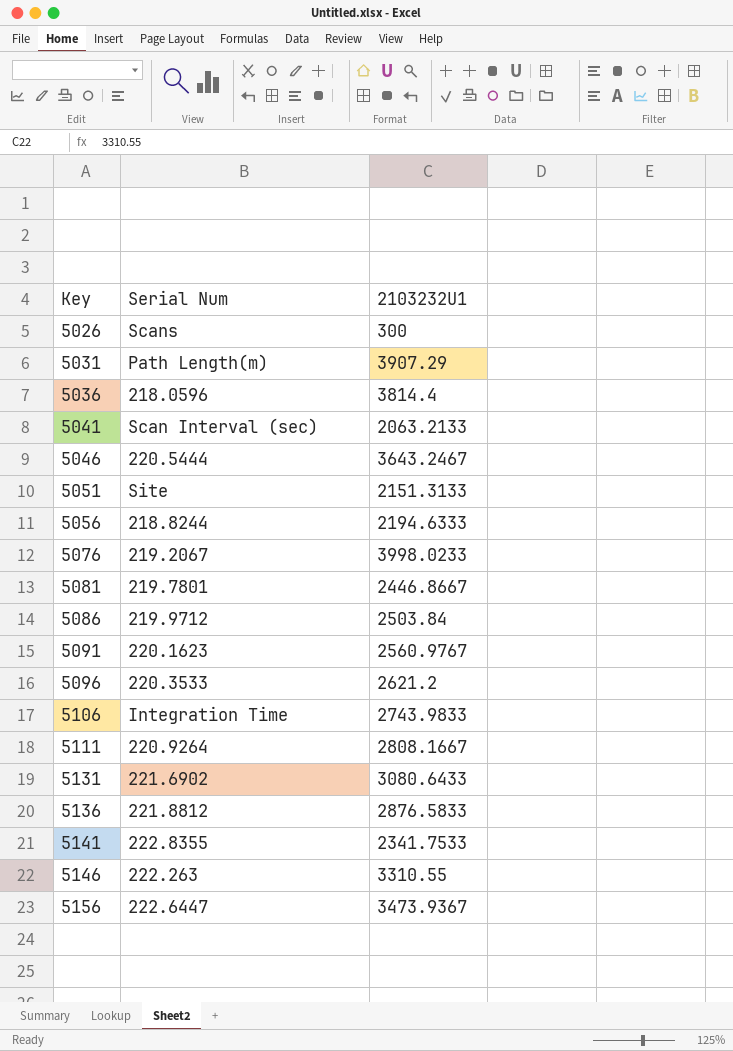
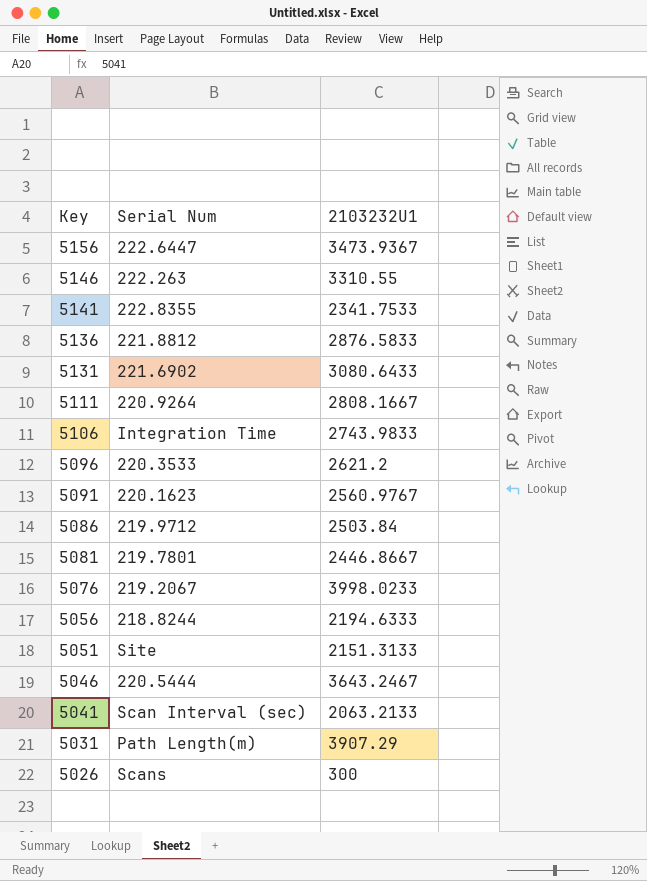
row order: Key ascending -> Key descending
row 5036: 218.0596 | 3814.4 -> none

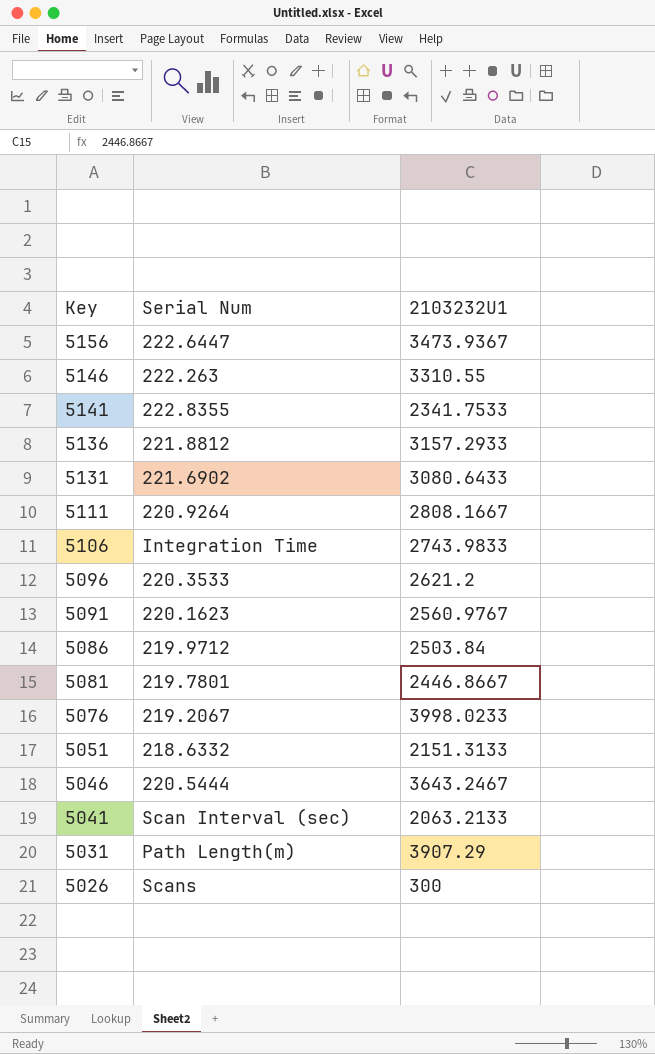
row 5056: 218.8244 | 2194.6333 -> none
5136 | 2103232U1: 2876.5833 -> 3157.2933
5051 | Serial Num: Site -> 218.6332

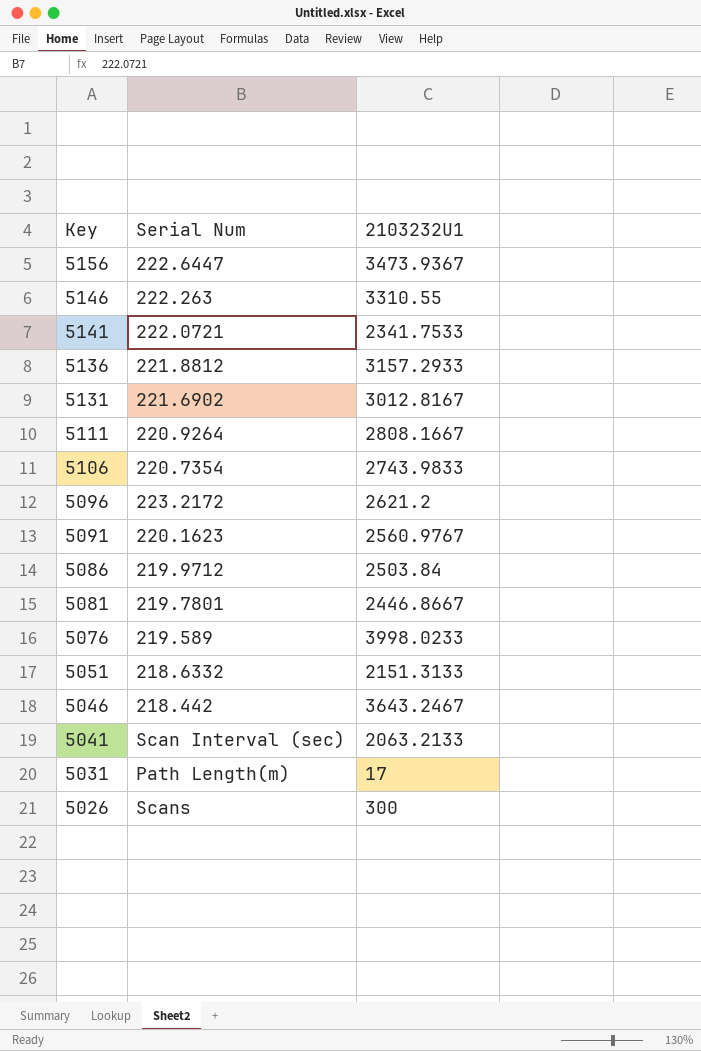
5141 | Serial Num: 222.8355 -> 222.0721
5131 | 2103232U1: 3080.6433 -> 3012.8167
5106 | Serial Num: Integration Time -> 220.7354
5096 | Serial Num: 220.3533 -> 223.2172
5076 | Serial Num: 219.2067 -> 219.589
5046 | Serial Num: 220.5444 -> 218.442
5031 | 2103232U1: 3907.29 -> 17

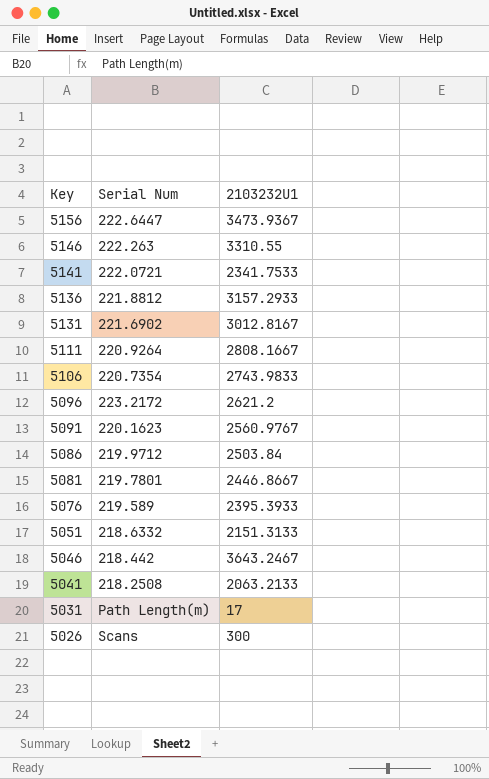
5076 | 2103232U1: 3998.0233 -> 2395.3933
5041 | Serial Num: Scan Interval (sec) -> 218.2508

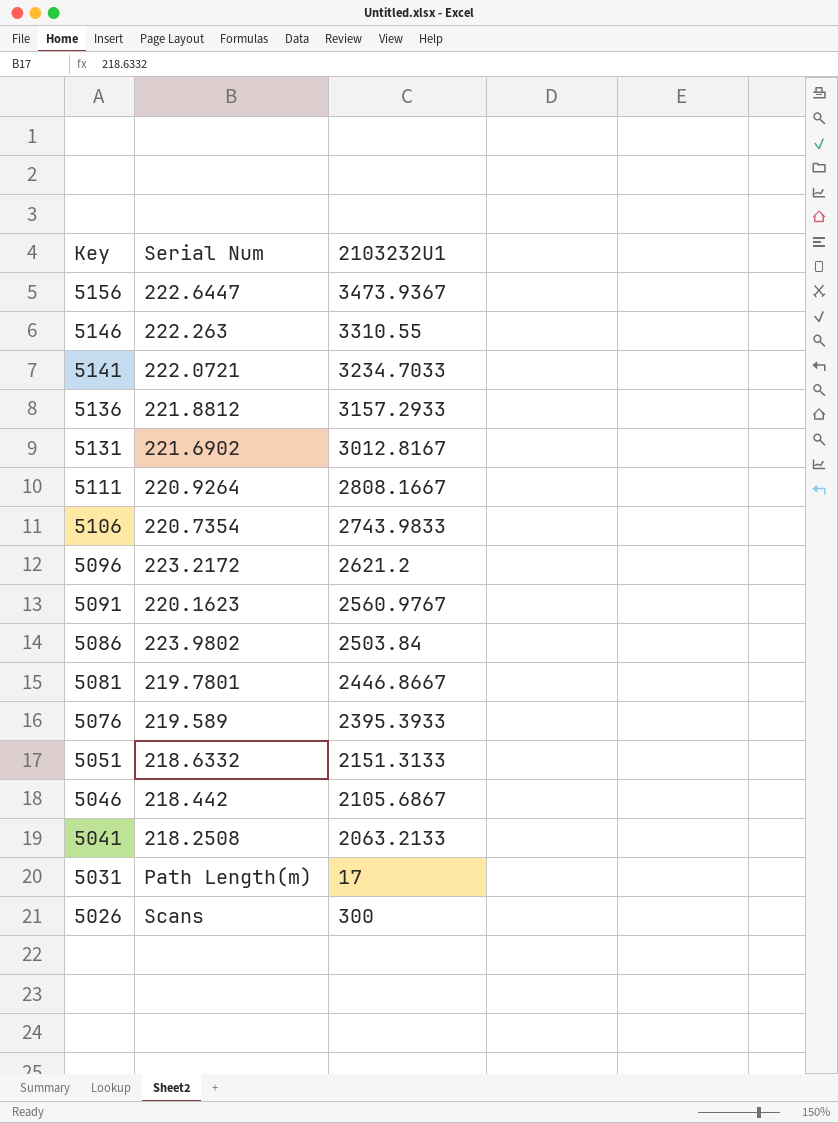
5141 | 2103232U1: 2341.7533 -> 3234.7033
5086 | Serial Num: 219.9712 -> 223.9802
5046 | 2103232U1: 3643.2467 -> 2105.6867

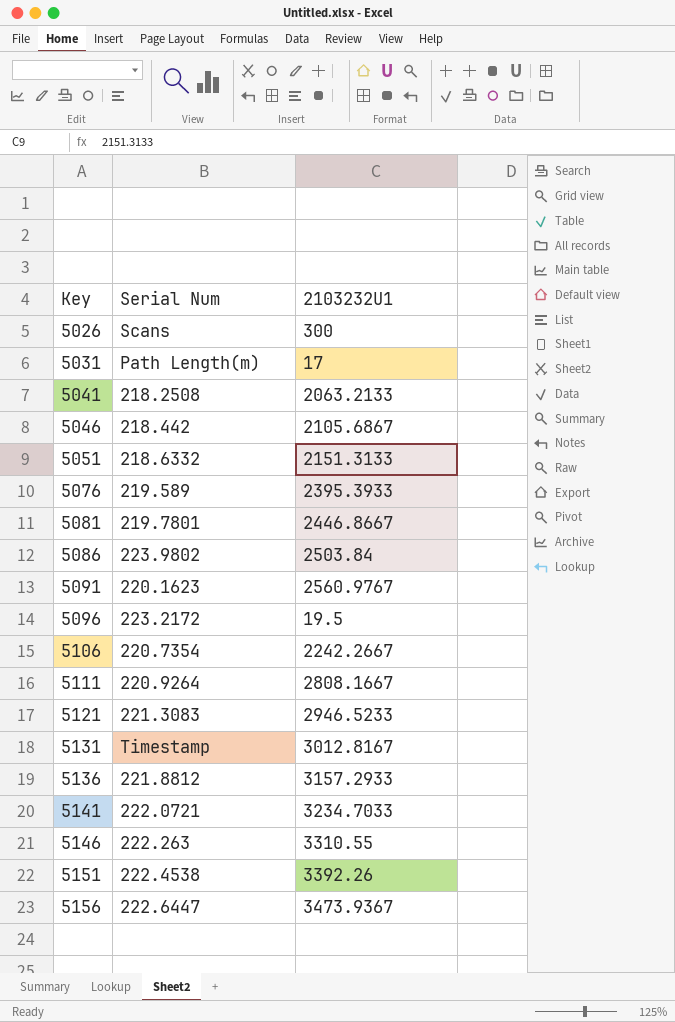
row order: Key descending -> Key ascending
5096 | 2103232U1: 2621.2 -> 19.5
5106 | 2103232U1: 2743.9833 -> 2242.2667
row 5121: none -> 221.3083 | 2946.5233
5131 | Serial Num: 221.6902 -> Timestamp
row 5151: none -> 222.4538 | 3392.26

